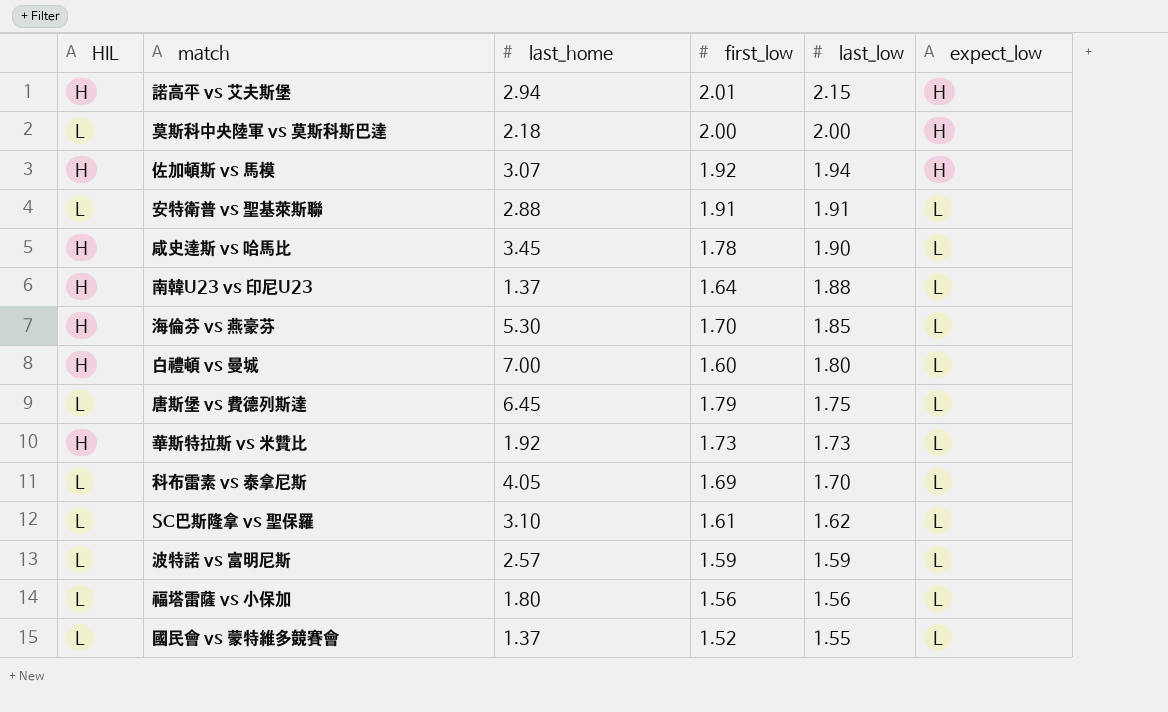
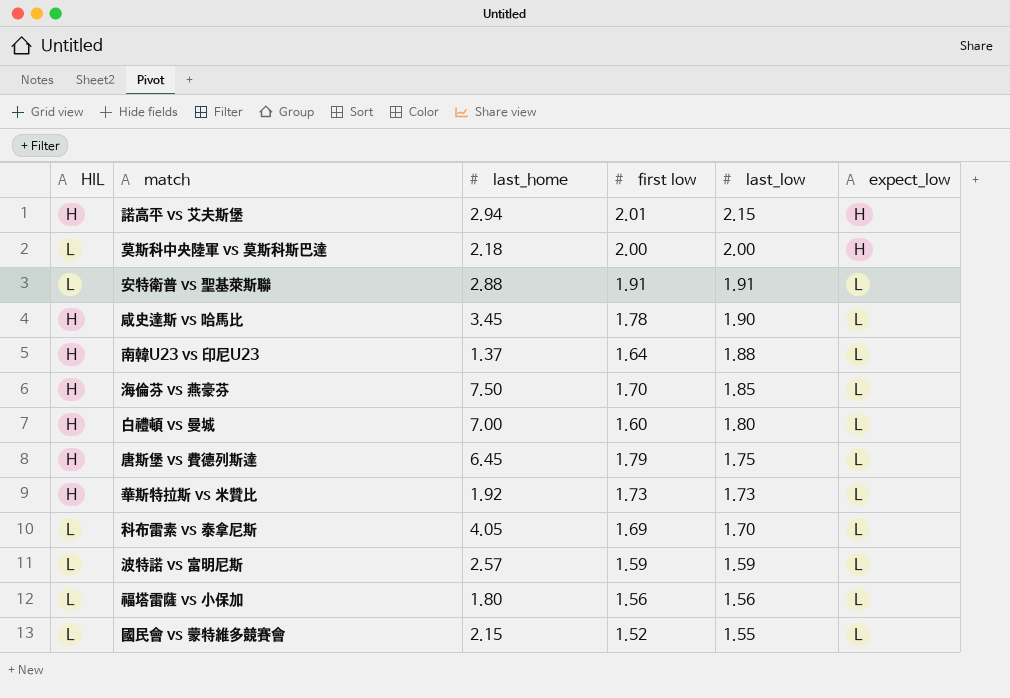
column name: first_low -> first low
row 佐加頓斯 vs 馬模: H | 3.07 | 1.92 | 1.94 | H -> none
row SC巴斯隆拿 vs 聖保羅: L | 3.10 | 1.61 | 1.62 | L -> none
海倫芬 vs 燕豪芬 | last_home: 5.30 -> 7.50
唐斯堡 vs 費德列斯達 | HIL: L -> H
國民會 vs 蒙特維多競賽會 | last_home: 1.37 -> 2.15

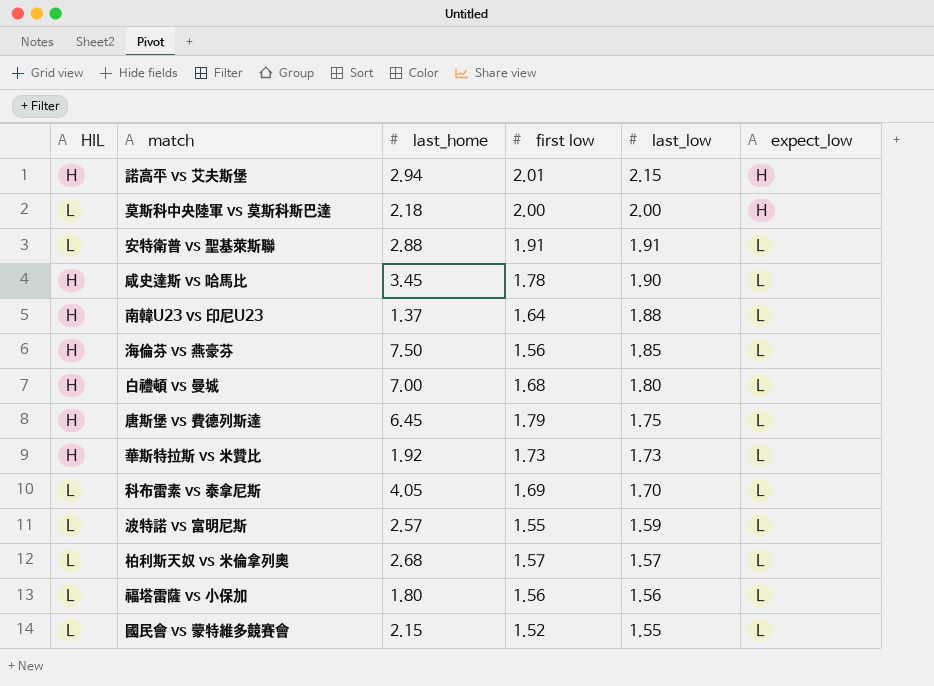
海倫芬 vs 燕豪芬 | first low: 1.70 -> 1.56
白禮頓 vs 曼城 | first low: 1.60 -> 1.68
波特諾 vs 富明尼斯 | first low: 1.59 -> 1.55
row 柏利斯天奴 vs 米倫拿列奧: none -> L | 2.68 | 1.57 | 1.57 | L

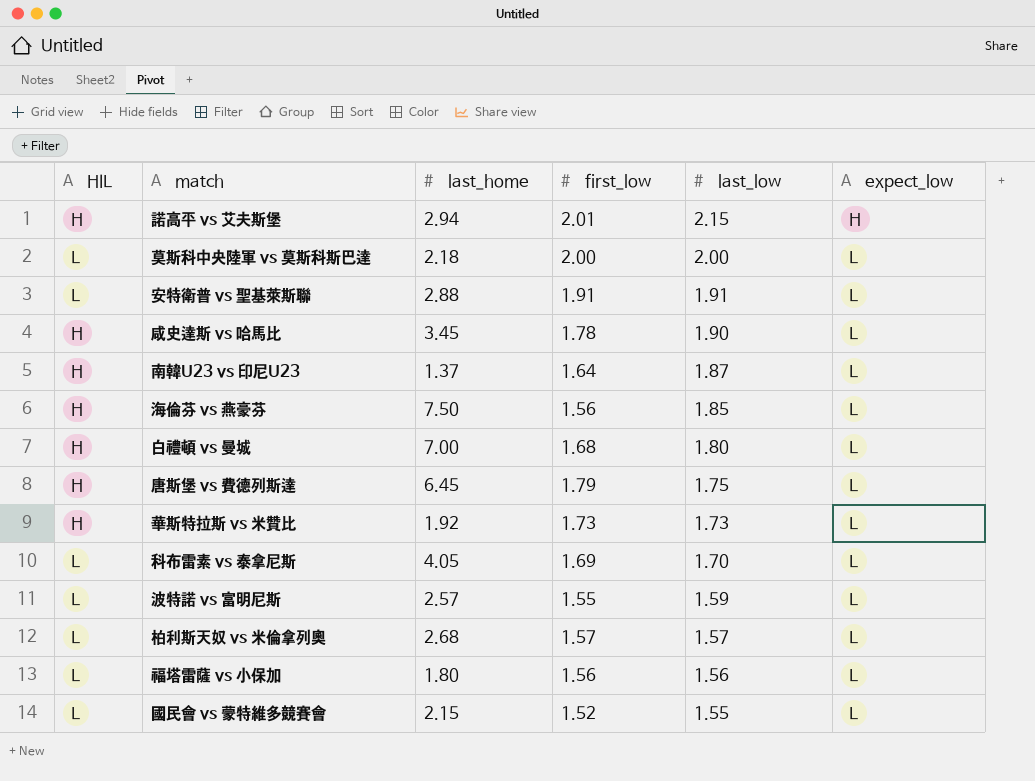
column name: first low -> first_low
莫斯科中央陸軍 vs 莫斯科斯巴達 | expect_low: H -> L
南韓U23 vs 印尼U23 | last_low: 1.88 -> 1.87

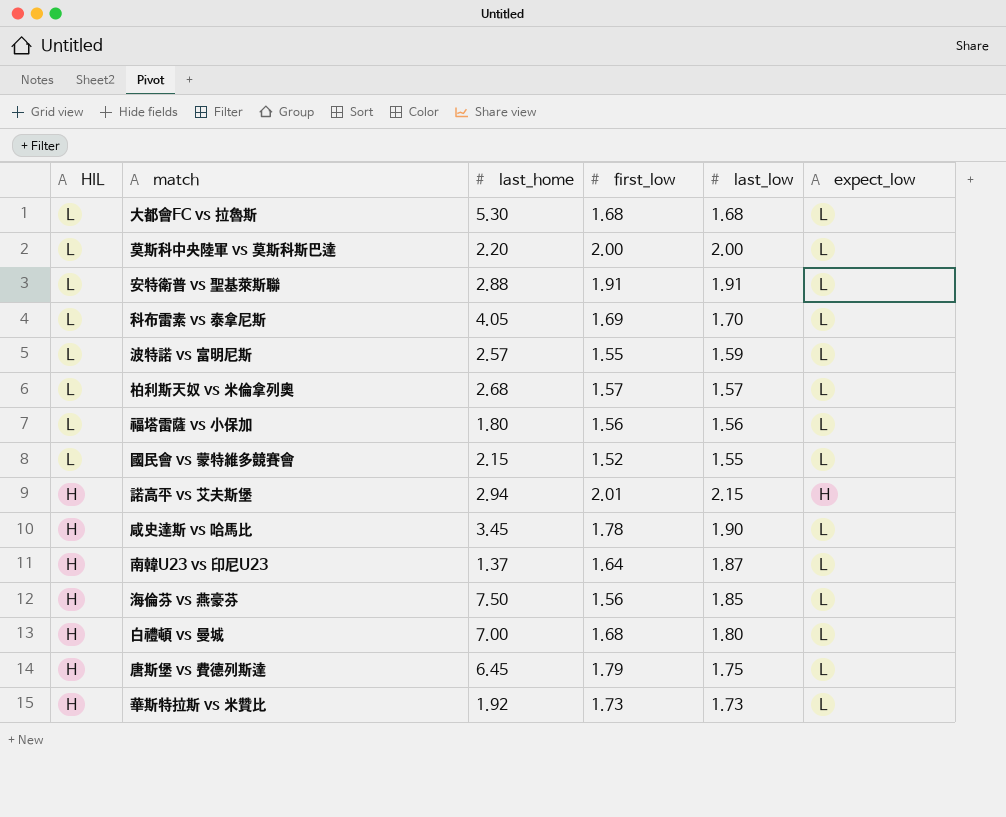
row order: last_low descending -> HIL descending
row 大都會FC vs 拉魯斯: none -> L | 5.30 | 1.68 | 1.68 | L
莫斯科中央陸軍 vs 莫斯科斯巴達 | last_home: 2.18 -> 2.20

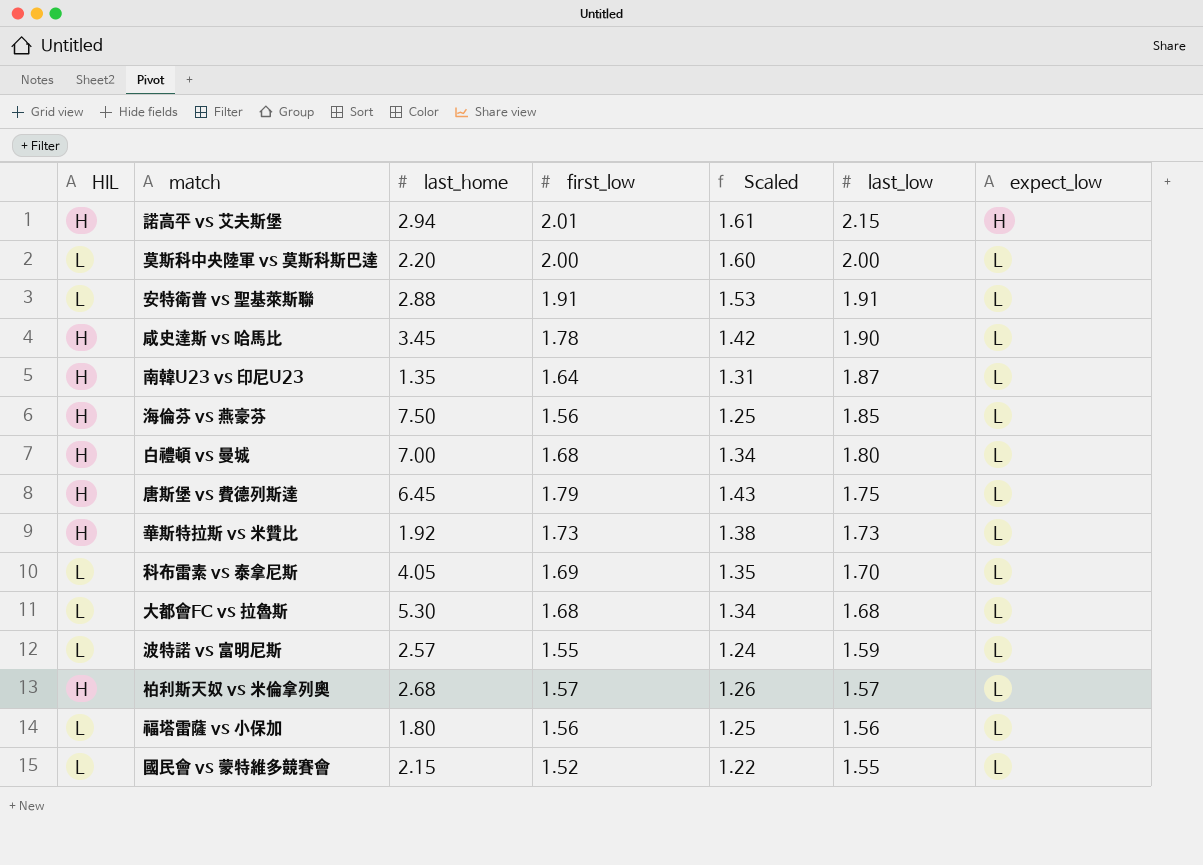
row order: HIL descending -> last_low descending
column Scaled | formula: none -> [first_low] * 0.8
南韓U23 vs 印尼U23 | last_home: 1.37 -> 1.35
柏利斯天奴 vs 米倫拿列奧 | HIL: L -> H

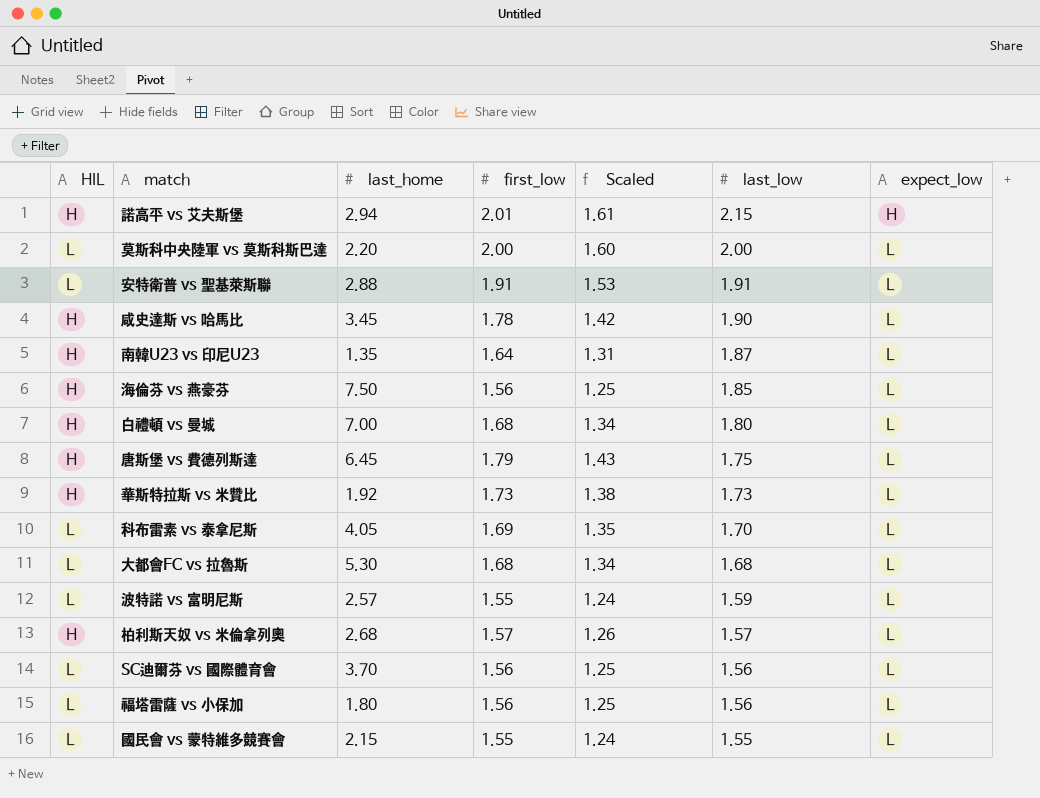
row SC迪爾芬 vs 國際體育會: none -> L | 3.70 | 1.56 | 1.25 | 1.56 | L
國民會 vs 蒙特維多競賽會 | first_low: 1.52 -> 1.55
國民會 vs 蒙特維多競賽會 | Scaled: 1.22 -> 1.24

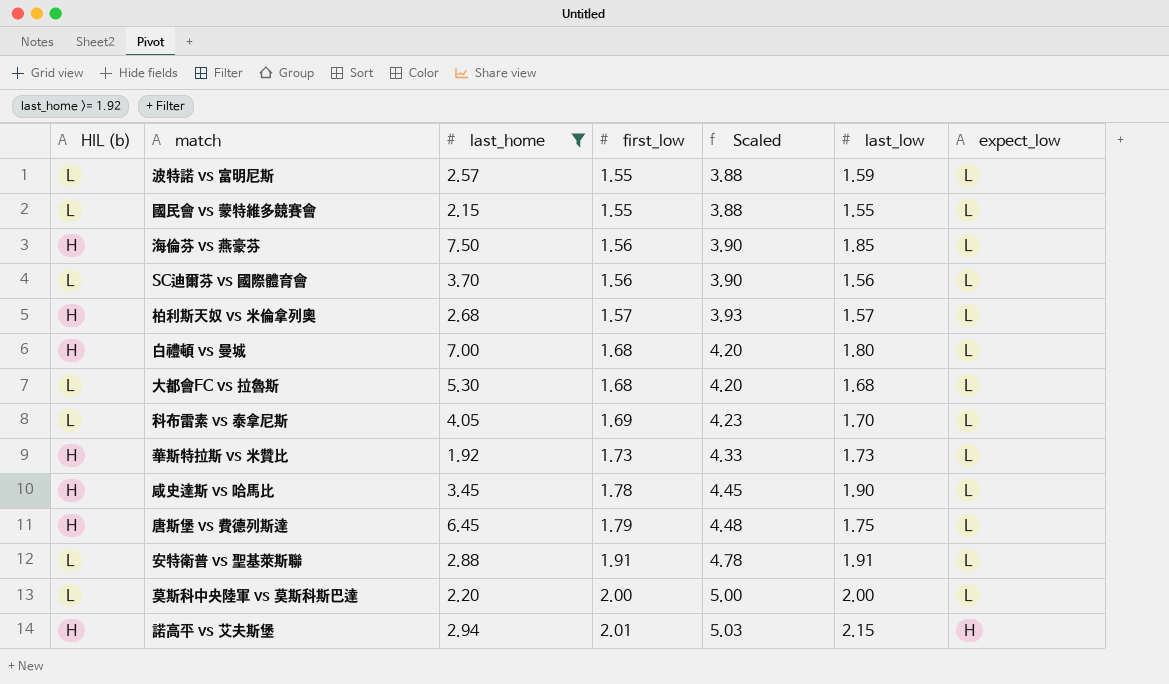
filter: none -> last_home >= 1.92
row order: last_low descending -> first_low ascending
column name: HIL -> HIL (b)
column Scaled | formula: [first_low] * 0.8 -> [first_low] * 2.5

